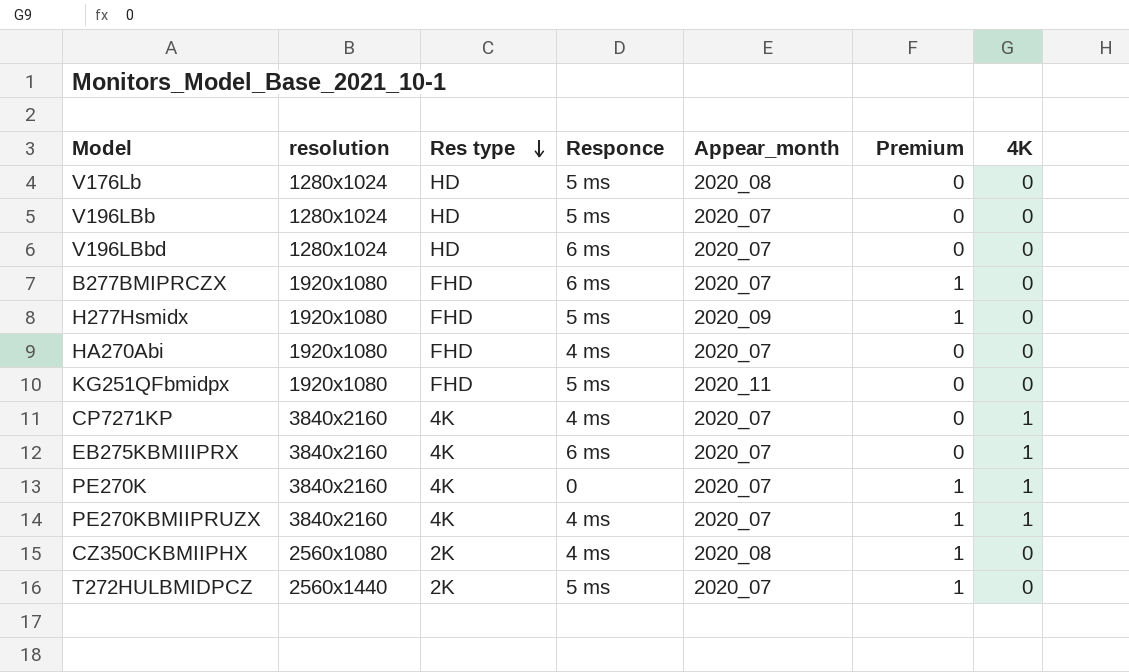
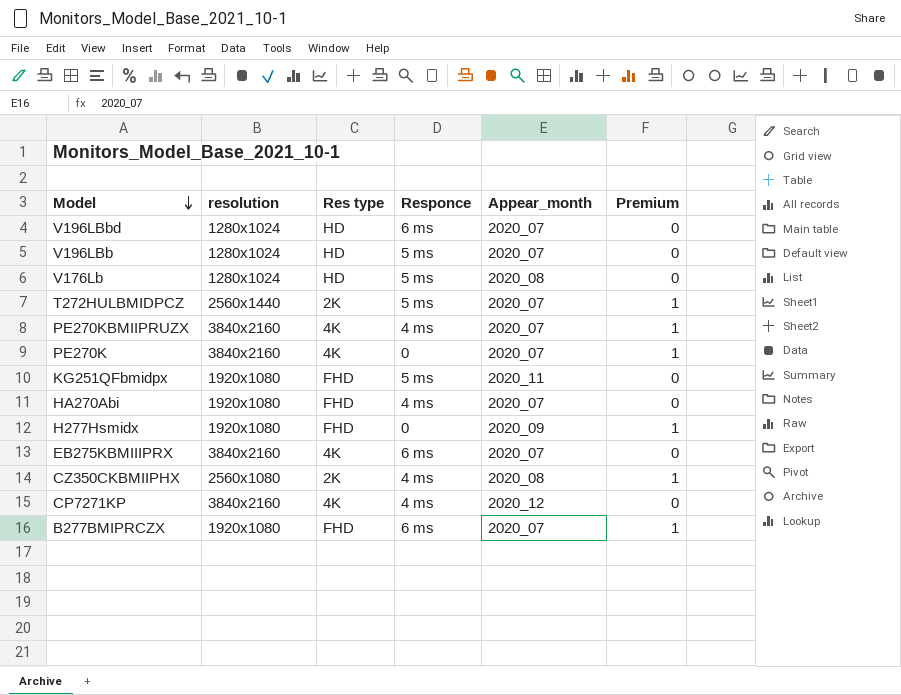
row order: Res type descending -> Model descending
column 4K | position: 7 -> none
H277Hsmidx | Responce: 5 ms -> 0
CP7271KP | Appear_month: 2020_07 -> 2020_12

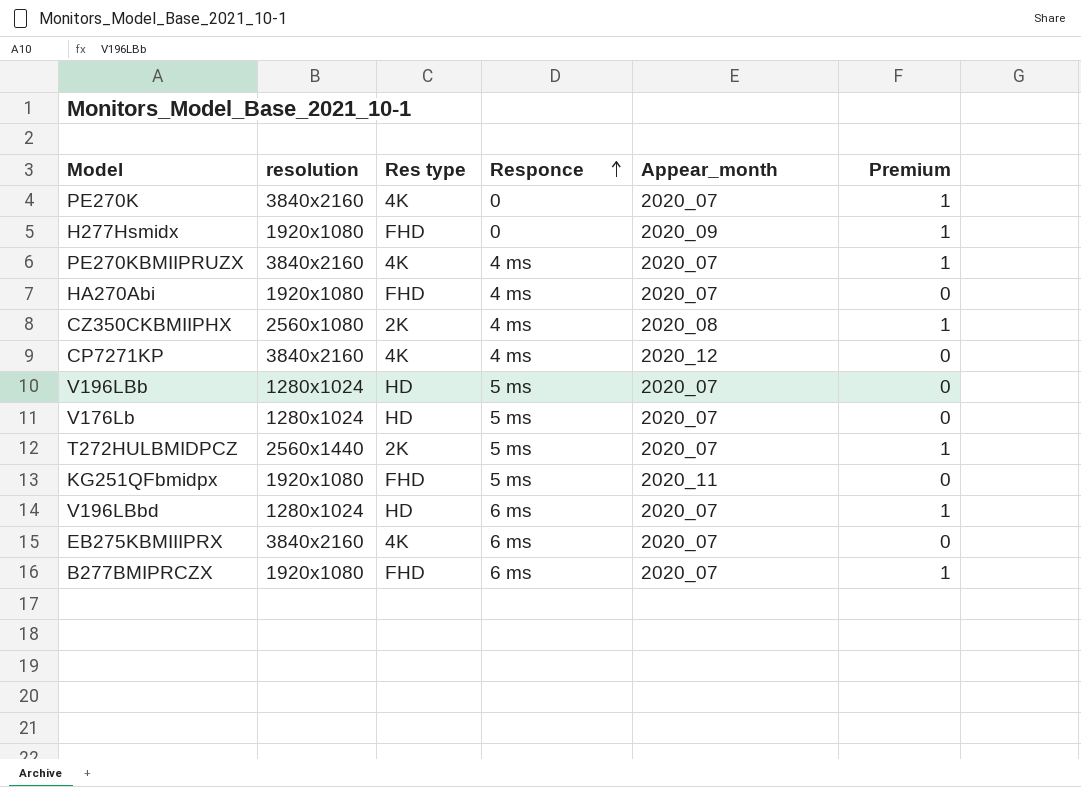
row order: Model descending -> Responce ascending
V176Lb | Appear_month: 2020_08 -> 2020_07
V196LBbd | Premium: 0 -> 1

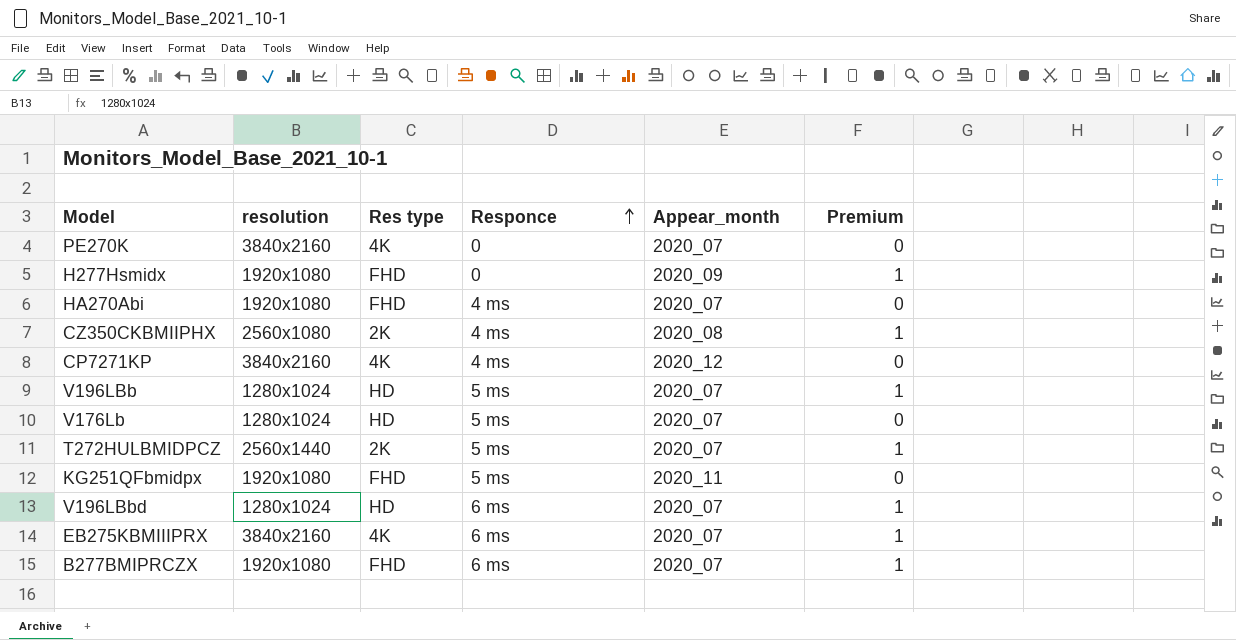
row PE270KBMIIPRUZX: 3840x2160 | 4K | 4 ms | 2020_07 | 1 -> none
PE270K | Premium: 1 -> 0
V196LBb | Premium: 0 -> 1
EB275KBMIIIPRX | Premium: 0 -> 1

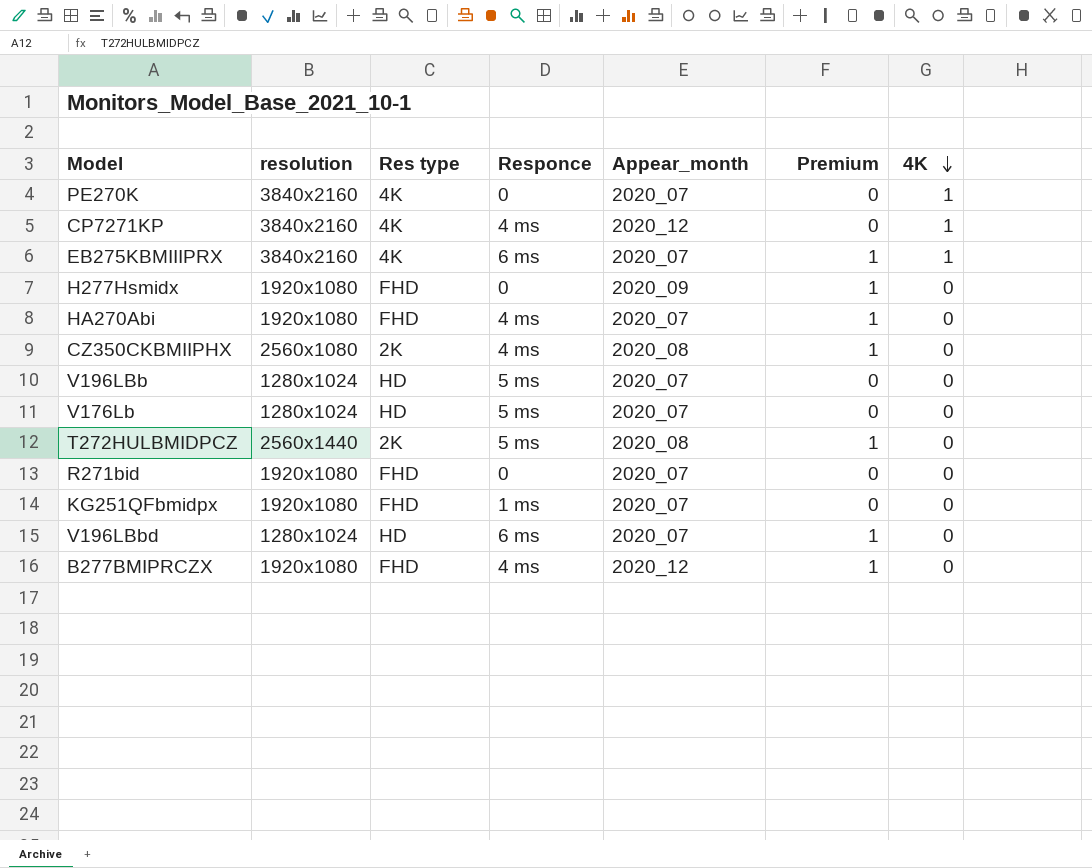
row order: Responce ascending -> 4K descending
column 4K | position: none -> 7
HA270Abi | Premium: 0 -> 1
V196LBb | Premium: 1 -> 0
T272HULBMIDPCZ | Appear_month: 2020_07 -> 2020_08
row R271bid: none -> 1920x1080 | FHD | 0 | 2020_07 | 0 | 0
KG251QFbmidpx | Responce: 5 ms -> 1 ms
KG251QFbmidpx | Appear_month: 2020_11 -> 2020_07
B277BMIPRCZX | Responce: 6 ms -> 4 ms
B277BMIPRCZX | Appear_month: 2020_07 -> 2020_12

